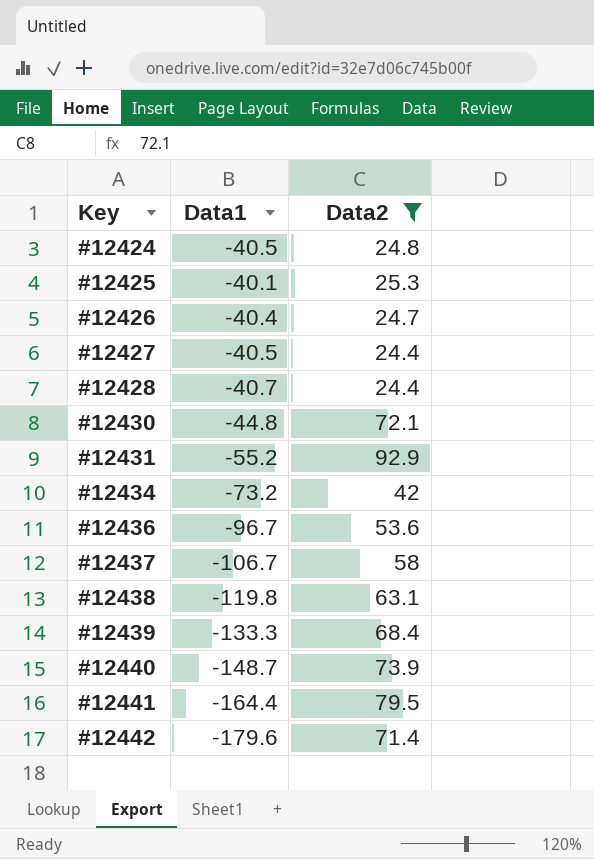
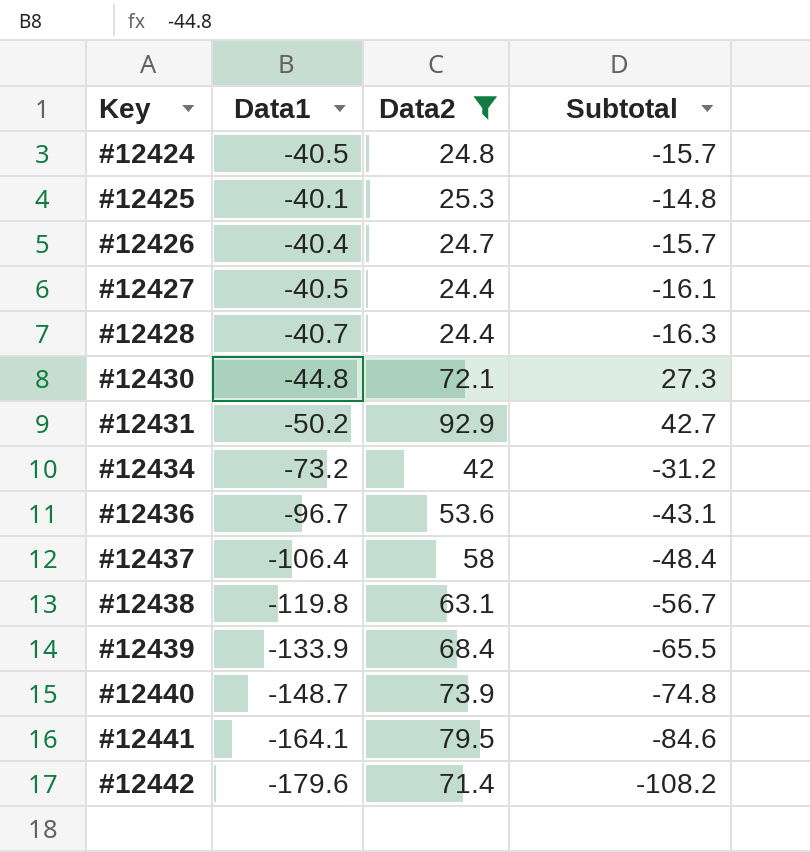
column Subtotal | formula: none -> [Data1] + [Data2]
#12431 | Data1: -55.2 -> -50.2
#12437 | Data1: -106.7 -> -106.4
#12439 | Data1: -133.3 -> -133.9
#12441 | Data1: -164.4 -> -164.1

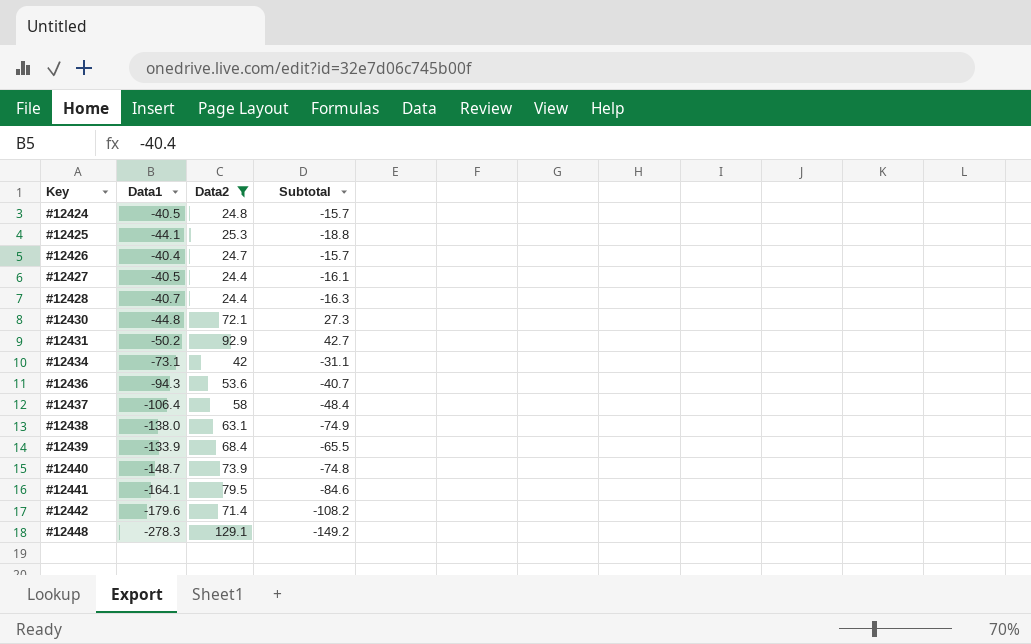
#12425 | Data1: -40.1 -> -44.1
#12425 | Subtotal: -14.8 -> -18.8
#12434 | Data1: -73.2 -> -73.1
#12434 | Subtotal: -31.2 -> -31.1
#12436 | Data1: -96.7 -> -94.3
#12436 | Subtotal: -43.1 -> -40.7
#12438 | Data1: -119.8 -> -138.0
#12438 | Subtotal: -56.7 -> -74.9
row #12448: none -> -278.3 | 129.1 | -149.2

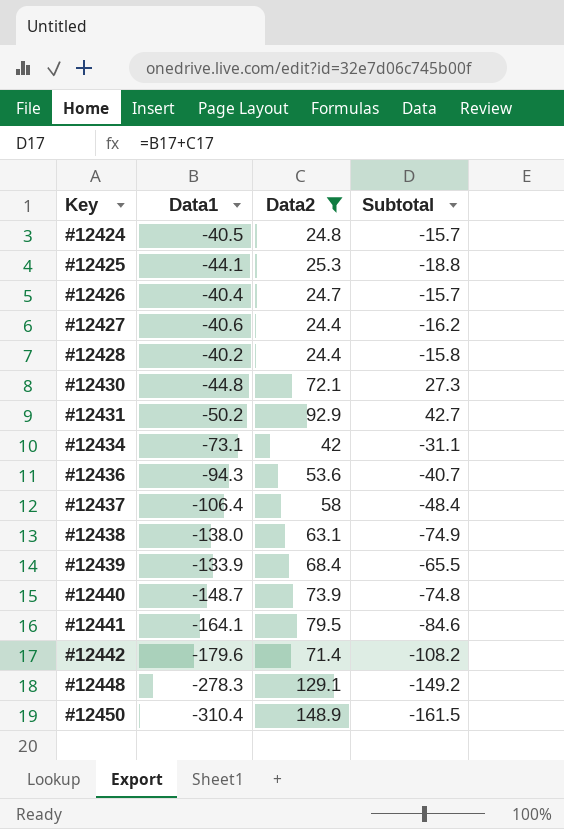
#12427 | Data1: -40.5 -> -40.6
#12427 | Subtotal: -16.1 -> -16.2
#12428 | Data1: -40.7 -> -40.2
#12428 | Subtotal: -16.3 -> -15.8
row #12450: none -> -310.4 | 148.9 | -161.5

